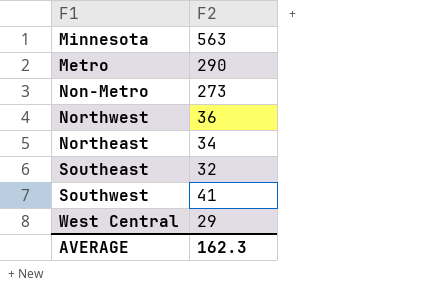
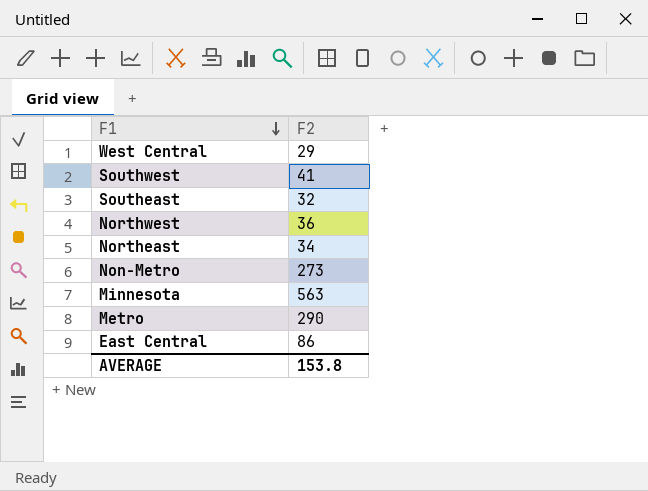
row order: none -> F1 descending
row East Central: none -> 86
AVERAGE | F2: 162.3 -> 153.8

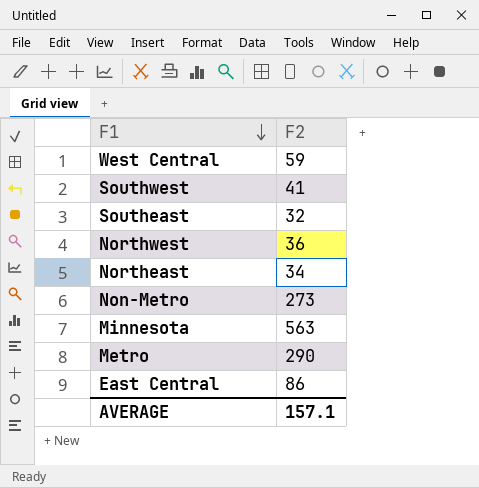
West Central | F2: 29 -> 59
AVERAGE | F2: 153.8 -> 157.1

